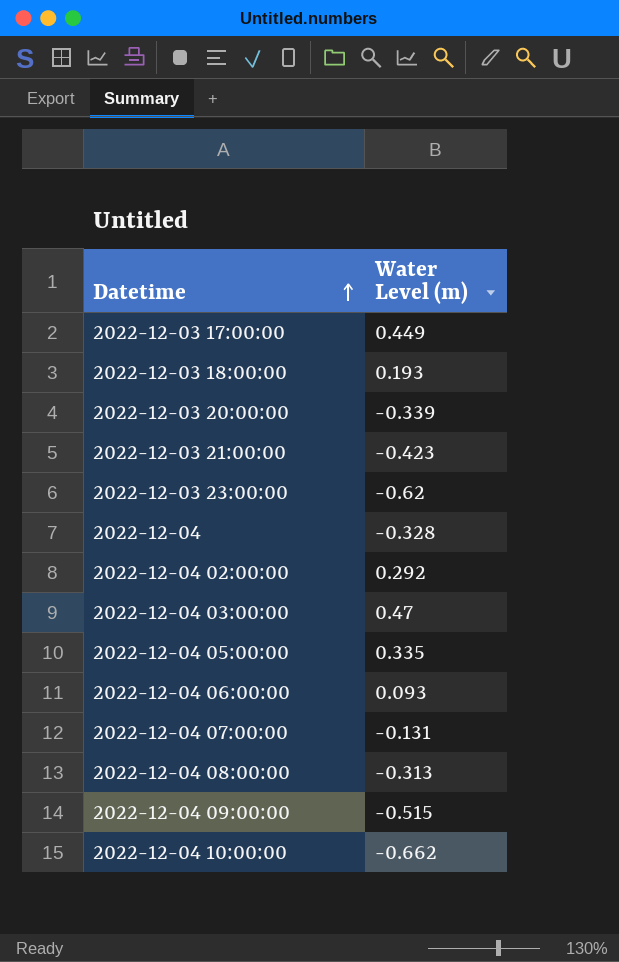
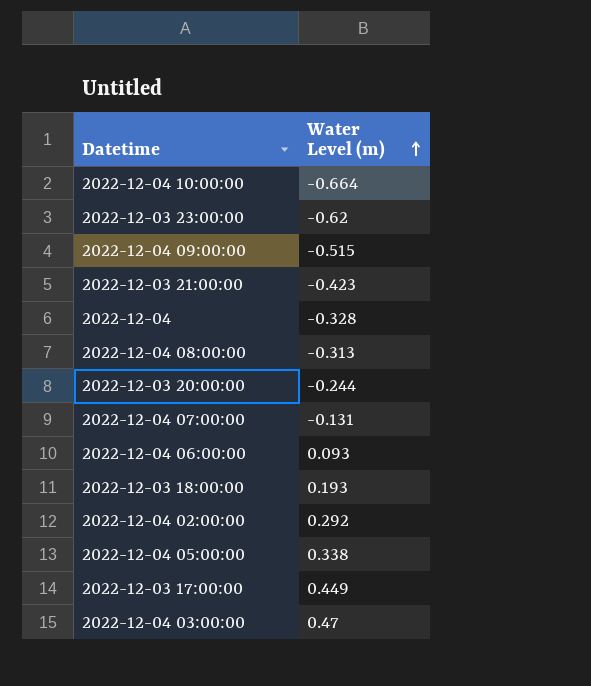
row order: Datetime ascending -> Water Level (m) ascending
2022-12-04 10:00:00 | Water Level (m): -0.662 -> -0.664
2022-12-03 20:00:00 | Water Level (m): -0.339 -> -0.244
2022-12-04 05:00:00 | Water Level (m): 0.335 -> 0.338

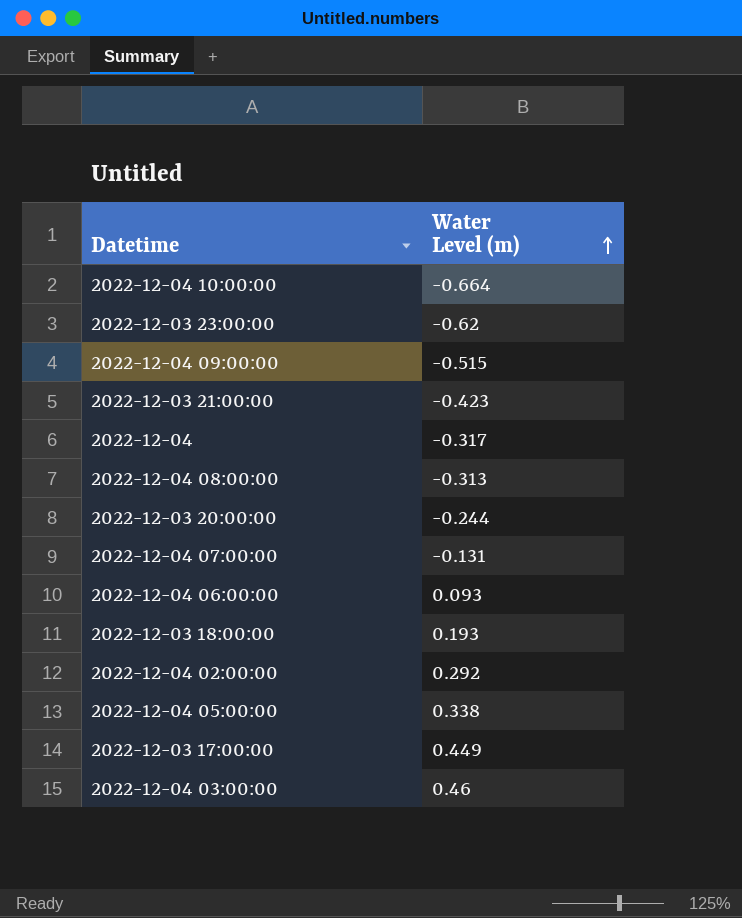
2022-12-04 | Water Level (m): -0.328 -> -0.317
2022-12-04 03:00:00 | Water Level (m): 0.47 -> 0.46

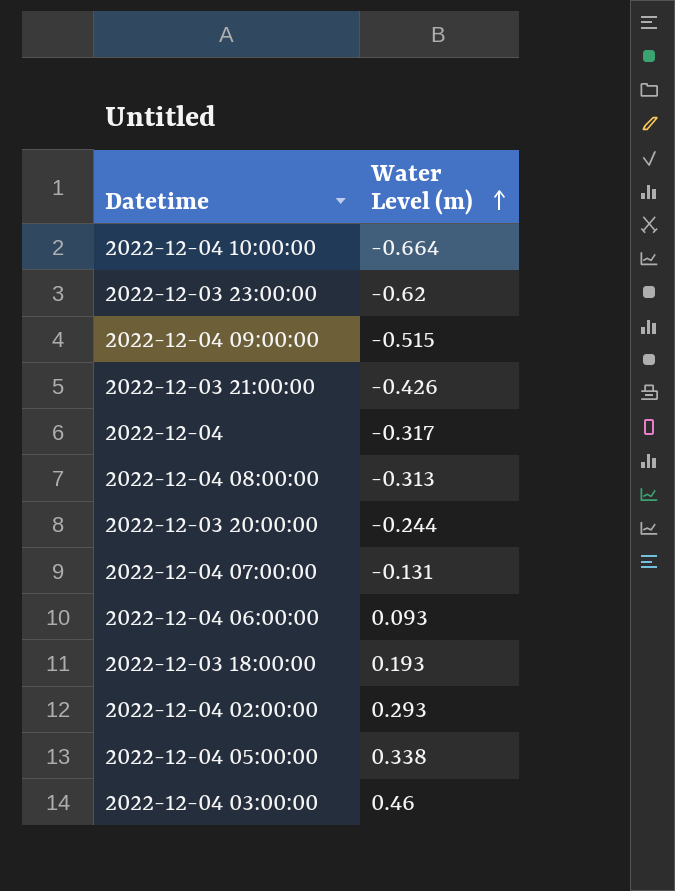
row 2022-12-03 17:00:00: 0.449 -> none
2022-12-03 21:00:00 | Water Level (m): -0.423 -> -0.426
2022-12-04 02:00:00 | Water Level (m): 0.292 -> 0.293

